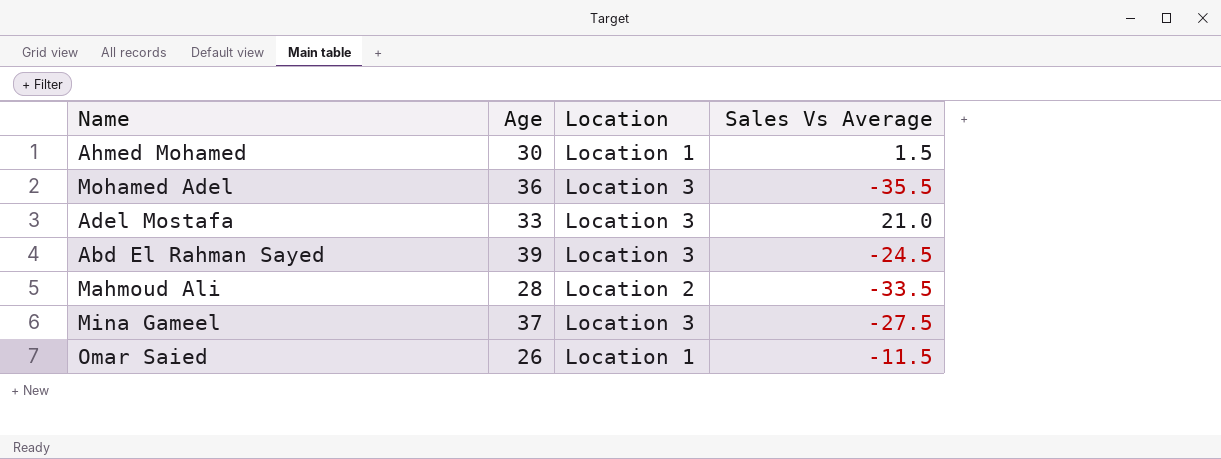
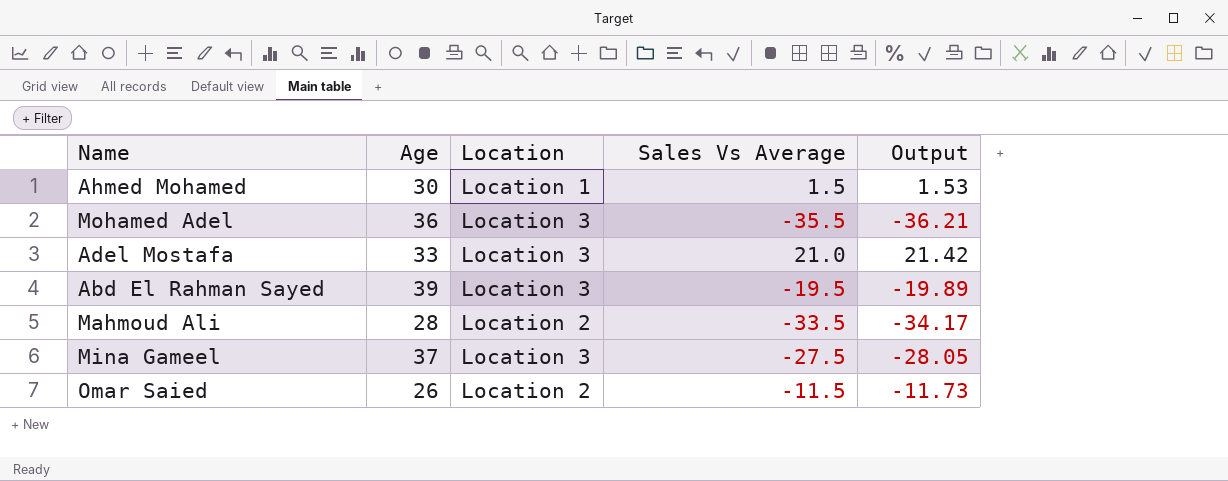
column Output | formula: none -> [Sales Vs Average] * 1.02
Abd El Rahman Sayed | Sales Vs Average: -24.5 -> -19.5
Omar Saied | Location: Location 1 -> Location 2

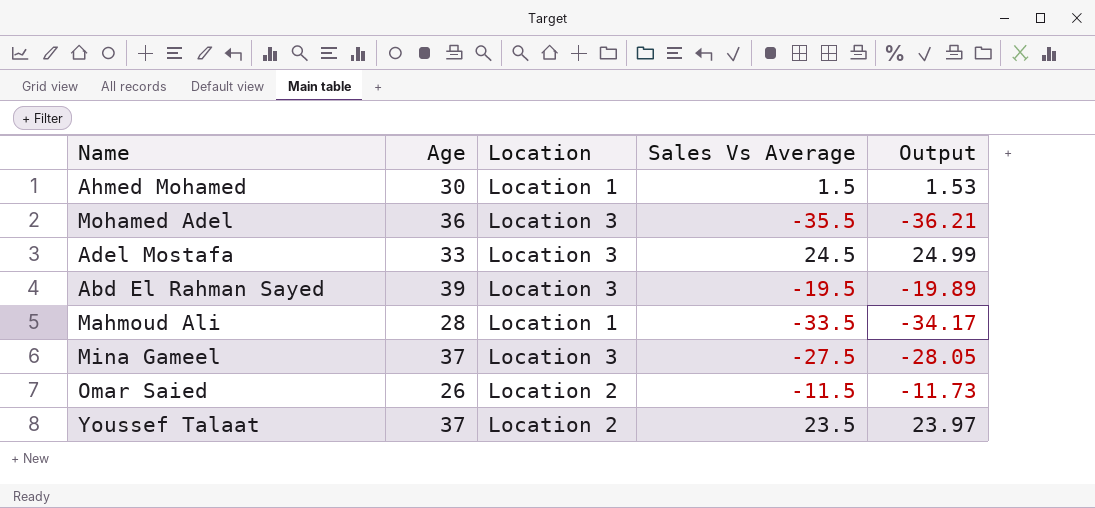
Adel Mostafa | Sales Vs Average: 21.0 -> 24.5
Adel Mostafa | Output: 21.42 -> 24.99
Mahmoud Ali | Location: Location 2 -> Location 1
row Youssef Talaat: none -> 37 | Location 2 | 23.5 | 23.97

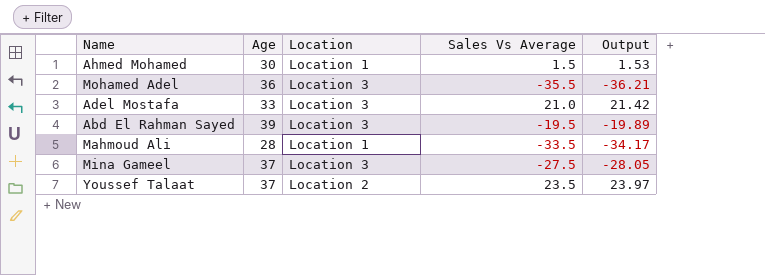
row Omar Saied: 26 | Location 2 | -11.5 | -11.73 -> none
Adel Mostafa | Sales Vs Average: 24.5 -> 21.0
Adel Mostafa | Output: 24.99 -> 21.42

